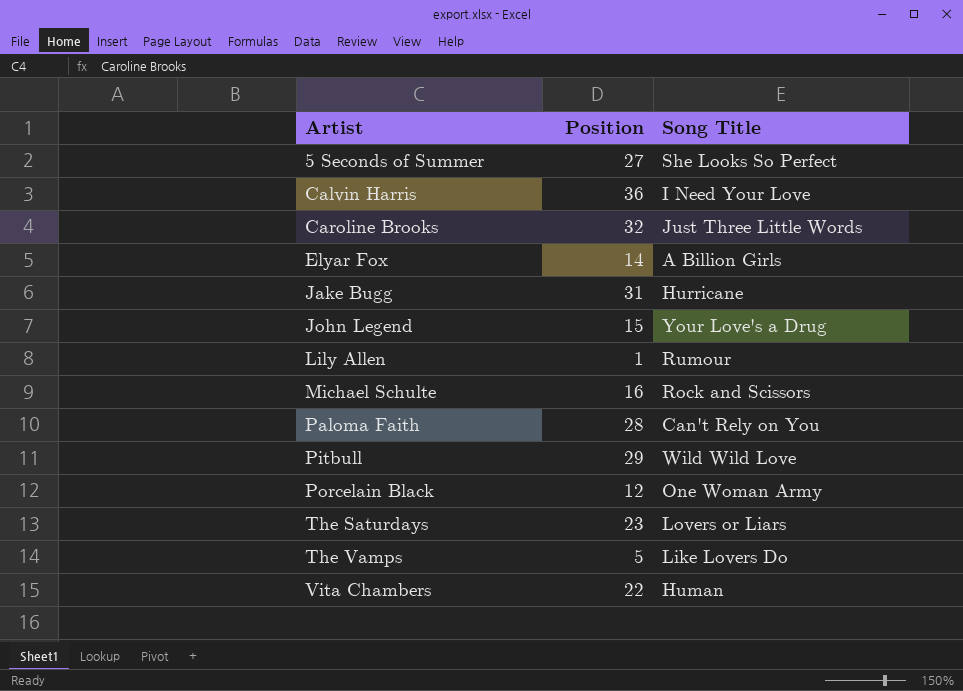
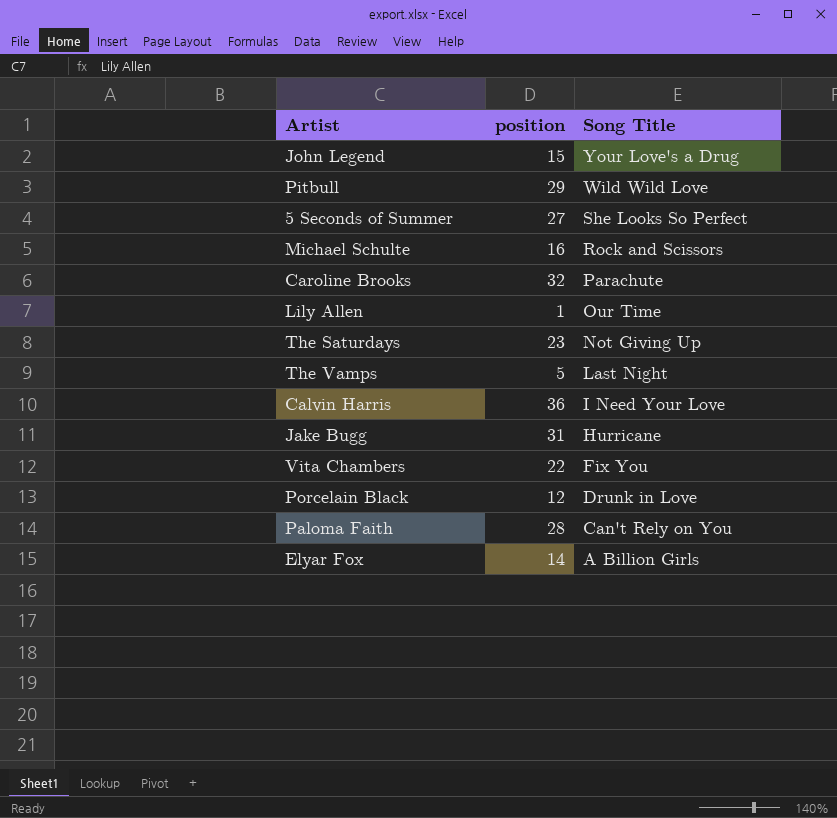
row order: Artist ascending -> Song Title descending
column name: Position -> position
Caroline Brooks | Song Title: Just Three Little Words -> Parachute
Lily Allen | Song Title: Rumour -> Our Time
The Saturdays | Song Title: Lovers or Liars -> Not Giving Up
The Vamps | Song Title: Like Lovers Do -> Last Night
Vita Chambers | Song Title: Human -> Fix You
Porcelain Black | Song Title: One Woman Army -> Drunk in Love

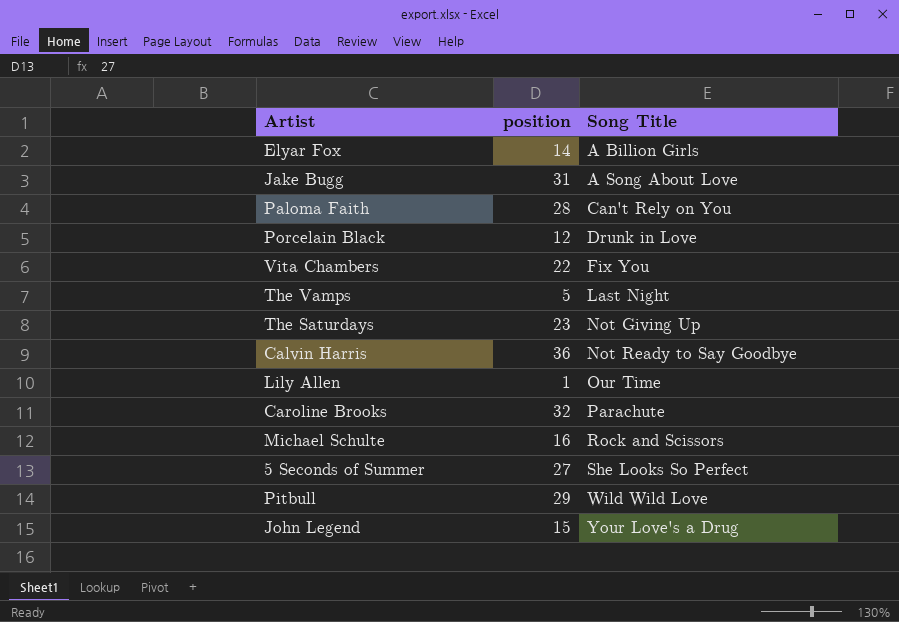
row order: Song Title descending -> Song Title ascending
Jake Bugg | Song Title: Hurricane -> A Song About Love
Calvin Harris | Song Title: I Need Your Love -> Not Ready to Say Goodbye

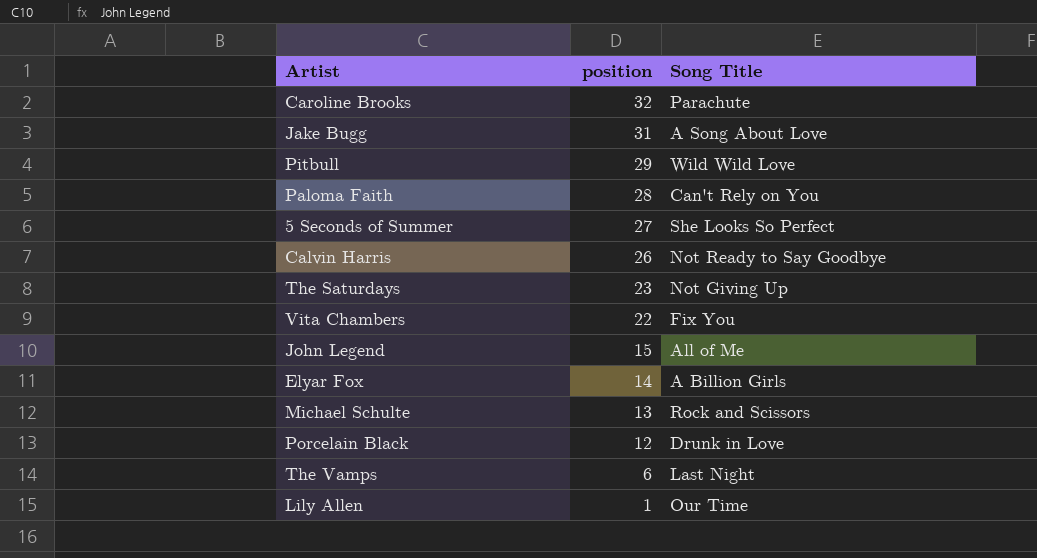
row order: Song Title ascending -> position descending
Calvin Harris | position: 36 -> 26
John Legend | Song Title: Your Love's a Drug -> All of Me
Michael Schulte | position: 16 -> 13
The Vamps | position: 5 -> 6

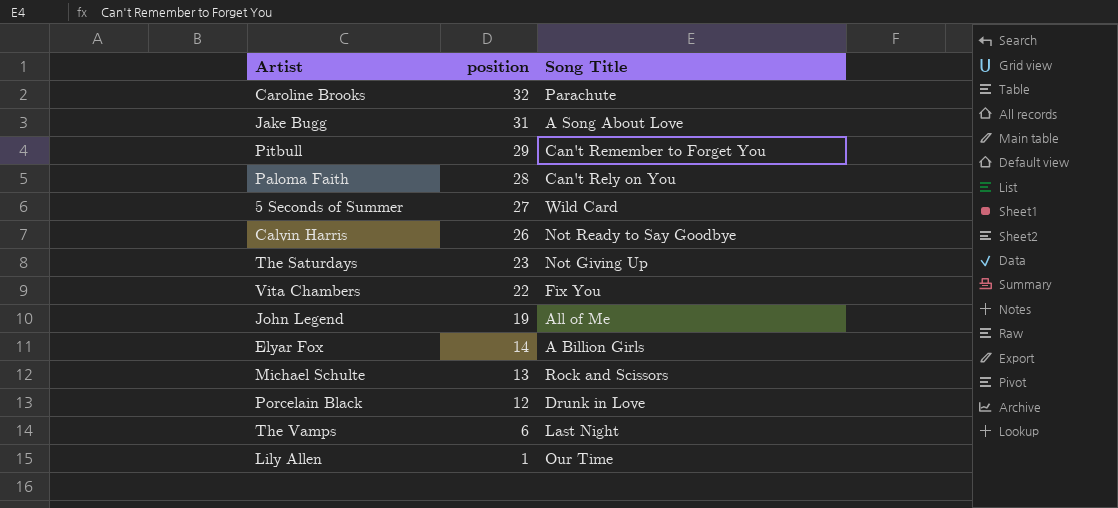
Pitbull | Song Title: Wild Wild Love -> Can't Remember to Forget You
5 Seconds of Summer | Song Title: She Looks So Perfect -> Wild Card
John Legend | position: 15 -> 19

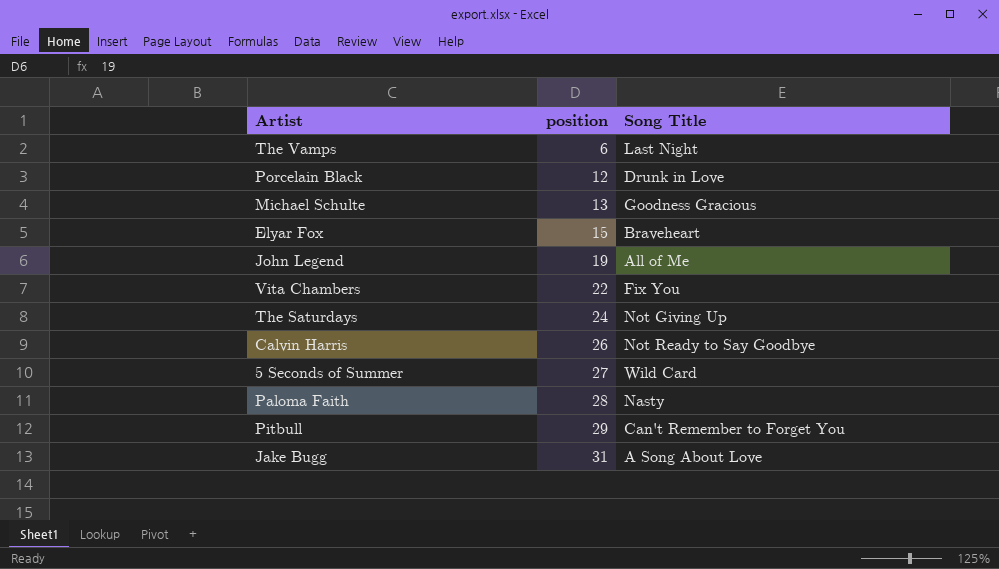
row order: position descending -> position ascending
row Caroline Brooks: 32 | Parachute -> none
row Lily Allen: 1 | Our Time -> none
Michael Schulte | Song Title: Rock and Scissors -> Goodness Gracious
Elyar Fox | position: 14 -> 15
Elyar Fox | Song Title: A Billion Girls -> Braveheart
The Saturdays | position: 23 -> 24
Paloma Faith | Song Title: Can't Rely on You -> Nasty

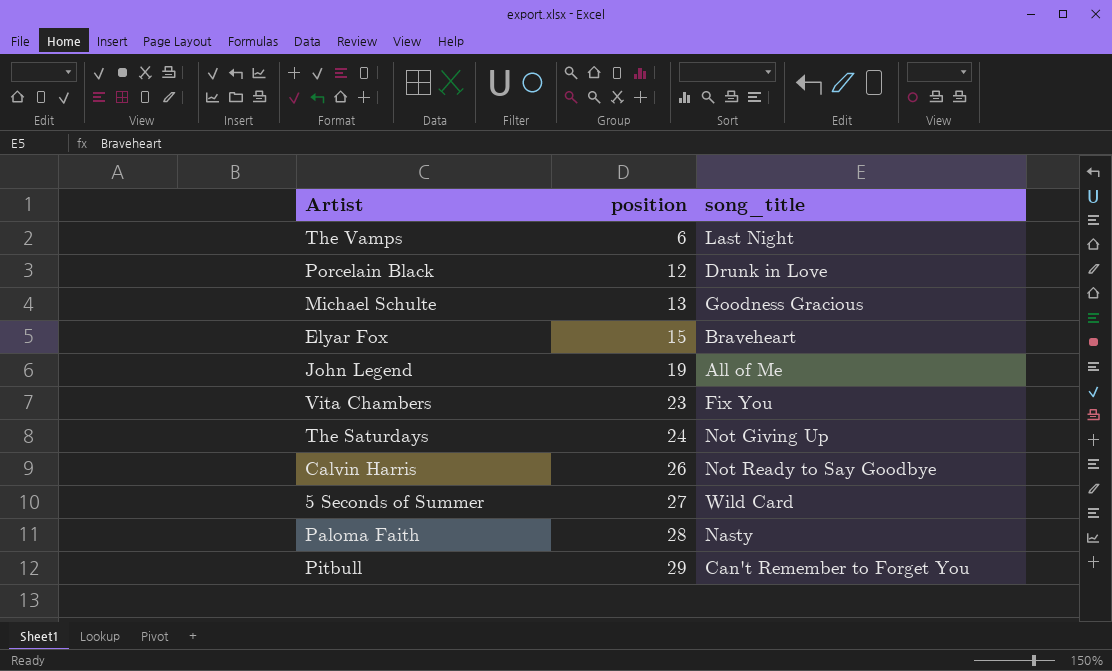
column name: Song Title -> song_title
row Jake Bugg: 31 | A Song About Love -> none
Vita Chambers | position: 22 -> 23

